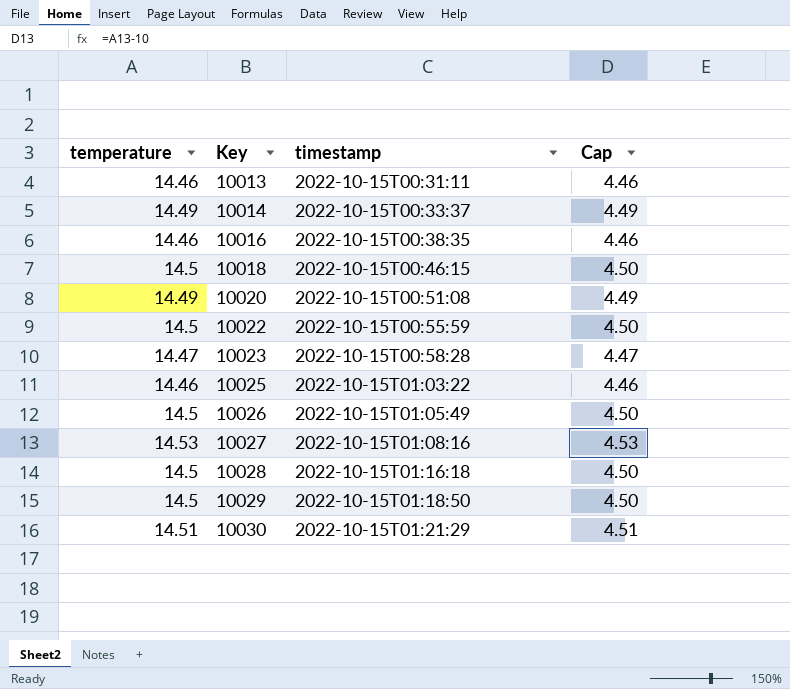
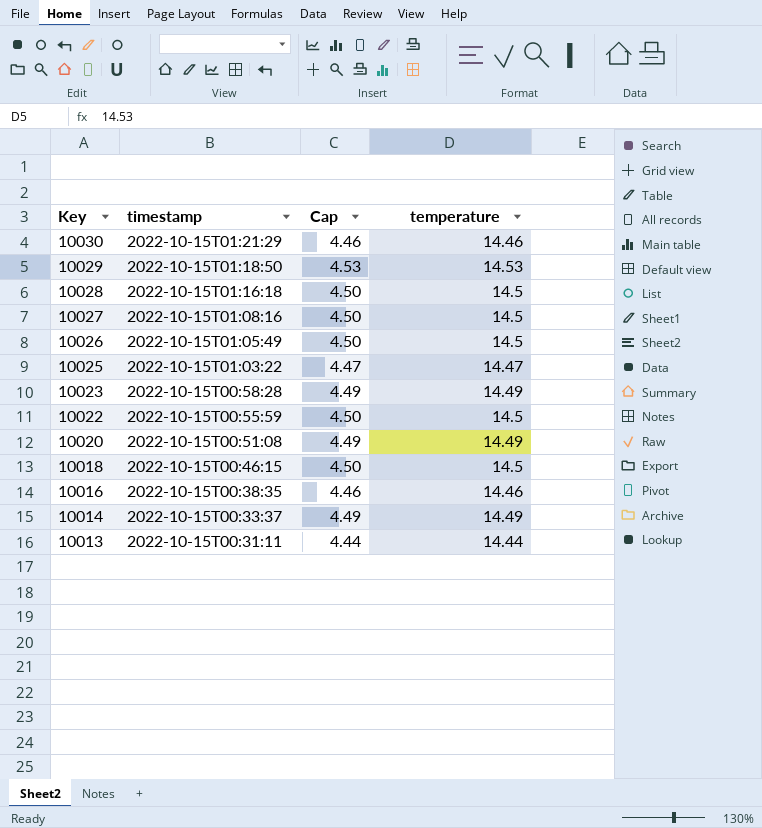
row order: Key ascending -> Key descending
column temperature | position: 1 -> 4
10030 | Cap: 4.51 -> 4.46
10030 | temperature: 14.51 -> 14.46
10029 | Cap: 4.50 -> 4.53
10029 | temperature: 14.5 -> 14.53
10027 | Cap: 4.53 -> 4.50
10027 | temperature: 14.53 -> 14.5
10025 | Cap: 4.46 -> 4.47
10025 | temperature: 14.46 -> 14.47
10023 | Cap: 4.47 -> 4.49
10023 | temperature: 14.47 -> 14.49
10013 | Cap: 4.46 -> 4.44
10013 | temperature: 14.46 -> 14.44

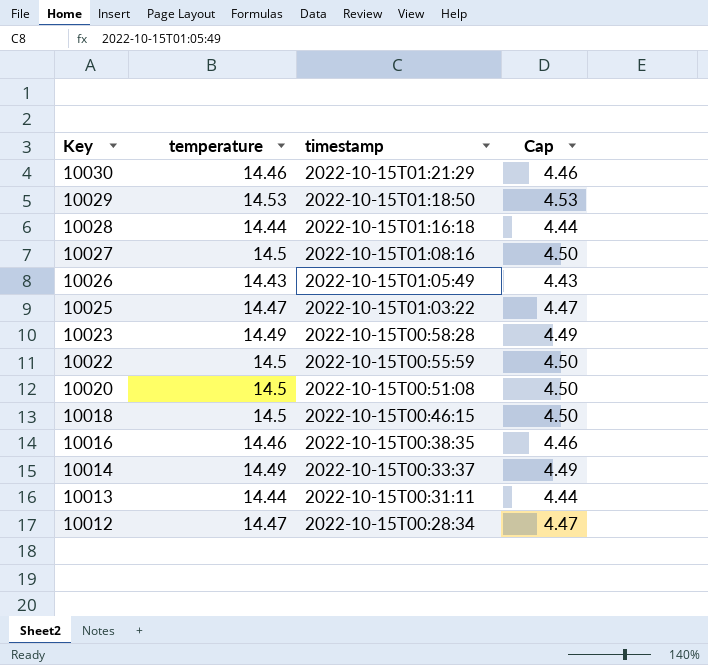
column temperature | position: 4 -> 2
10028 | temperature: 14.5 -> 14.44
10028 | Cap: 4.50 -> 4.44
10026 | temperature: 14.5 -> 14.43
10026 | Cap: 4.50 -> 4.43
10020 | temperature: 14.49 -> 14.5
10020 | Cap: 4.49 -> 4.50
row 10012: none -> 14.47 | 2022-10-15T00:28:34 | 4.47

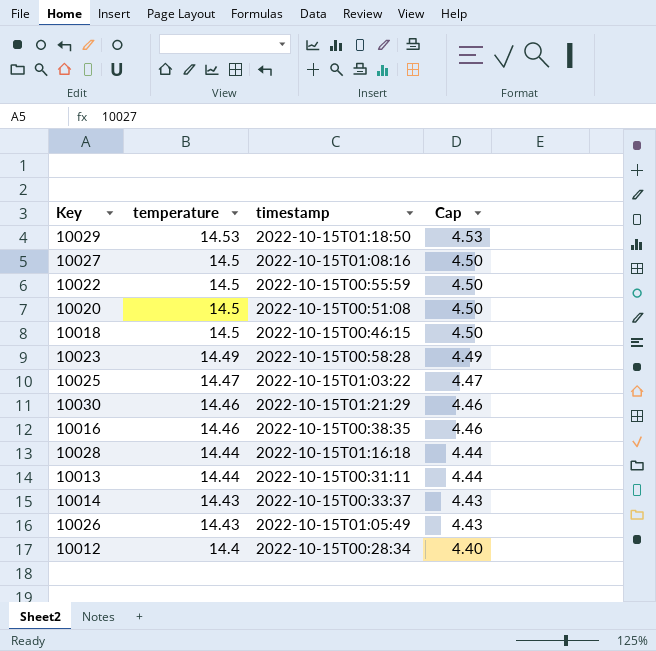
row order: Key descending -> temperature descending
10014 | temperature: 14.49 -> 14.43
10014 | Cap: 4.49 -> 4.43
10012 | temperature: 14.47 -> 14.4
10012 | Cap: 4.47 -> 4.40

